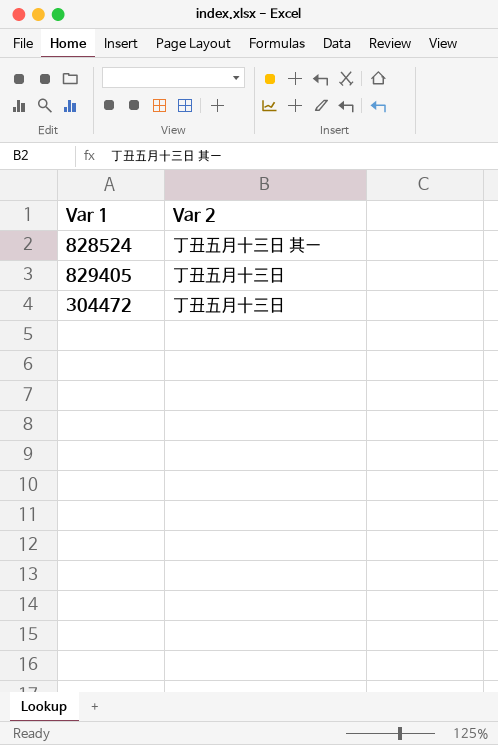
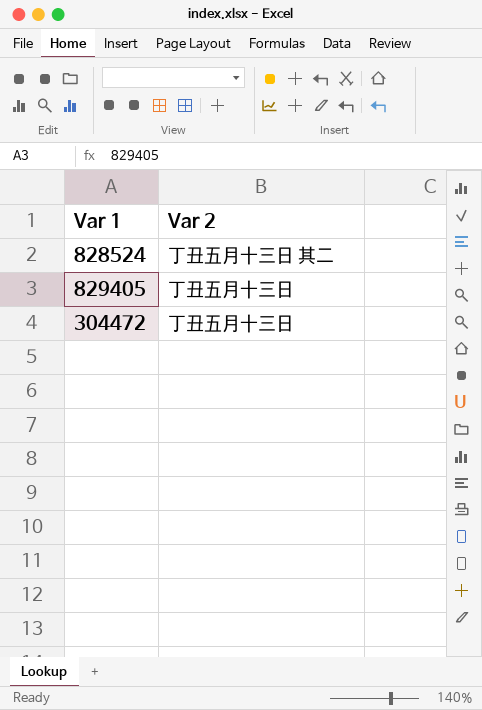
828524 | Var 2: 丁丑五月十三日 其一 -> 丁丑五月十三日 其二

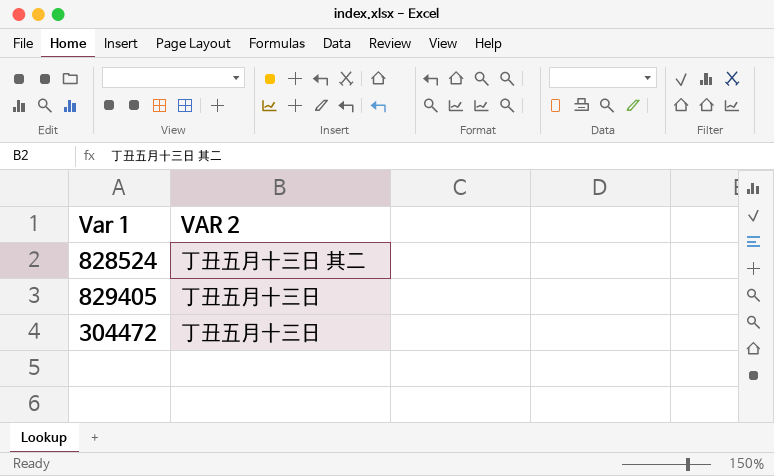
column name: Var 2 -> VAR 2

